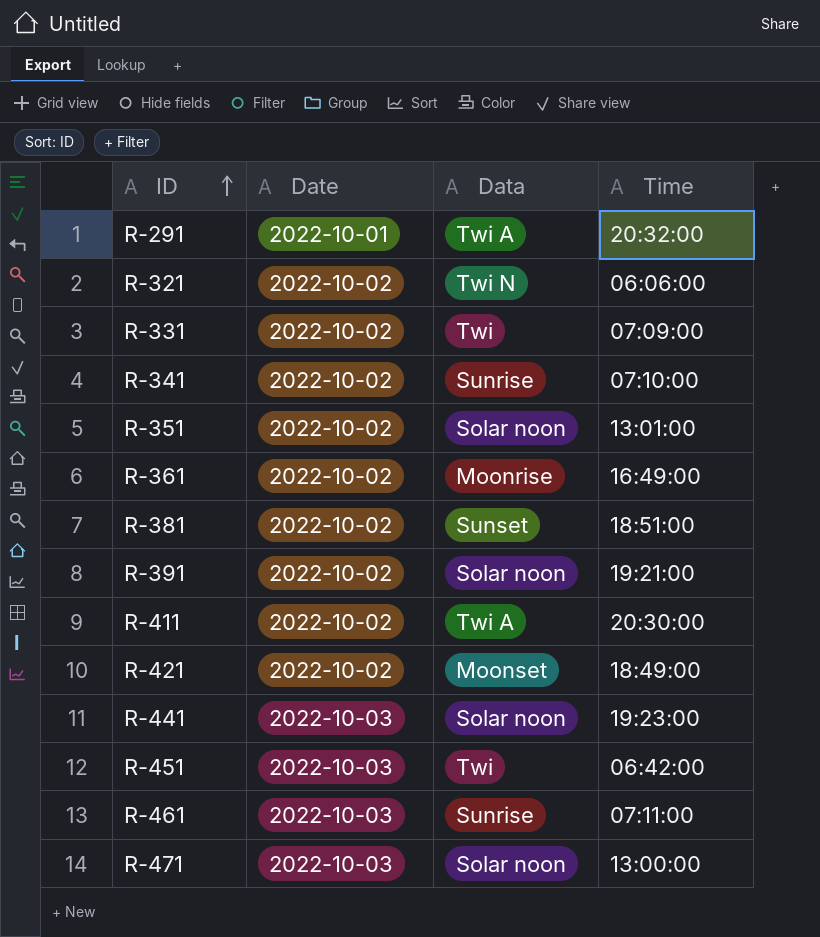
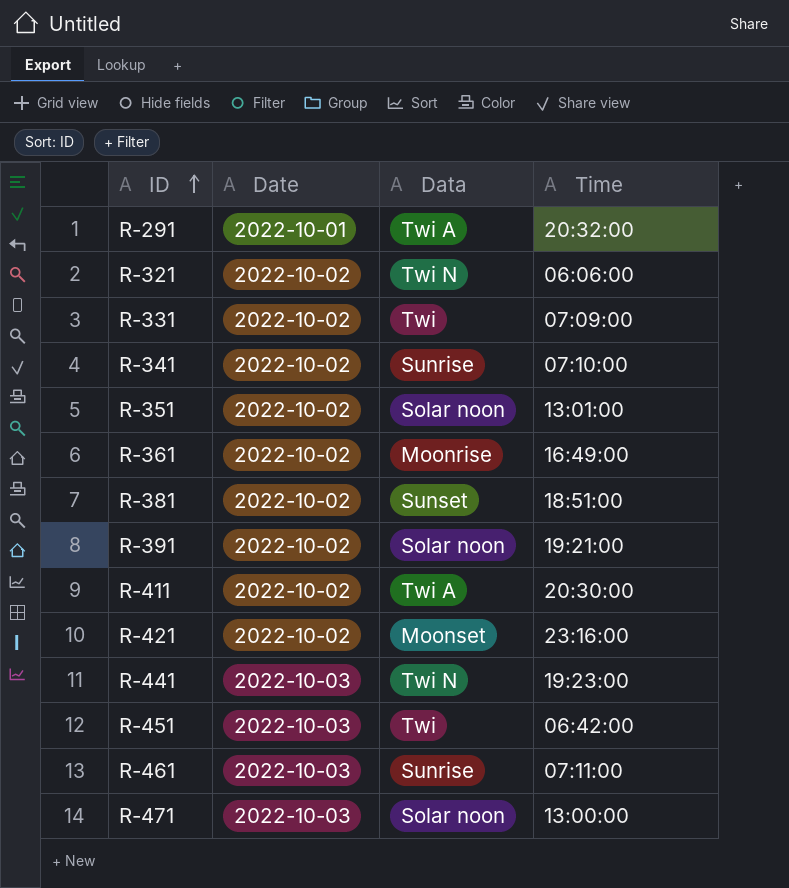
R-421 | Time: 18:49:00 -> 23:16:00
R-441 | Data: Solar noon -> Twi N

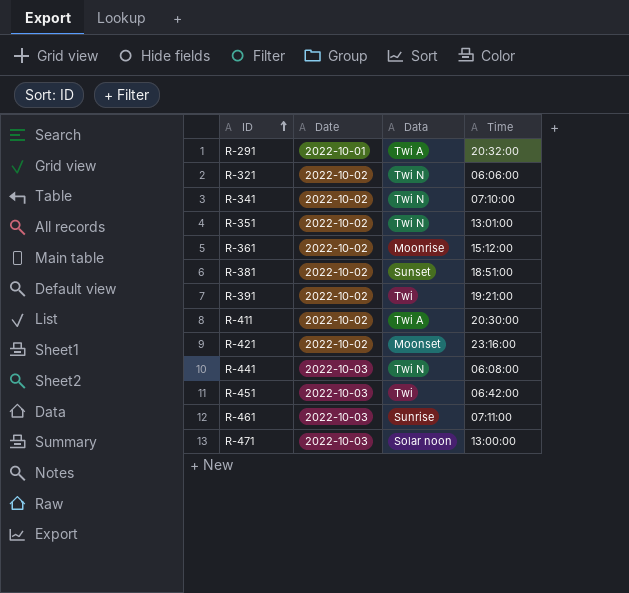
row R-331: 2022-10-02 | Twi | 07:09:00 -> none
R-341 | Data: Sunrise -> Twi N
R-351 | Data: Solar noon -> Twi N
R-361 | Time: 16:49:00 -> 15:12:00
R-391 | Data: Solar noon -> Twi
R-441 | Time: 19:23:00 -> 06:08:00

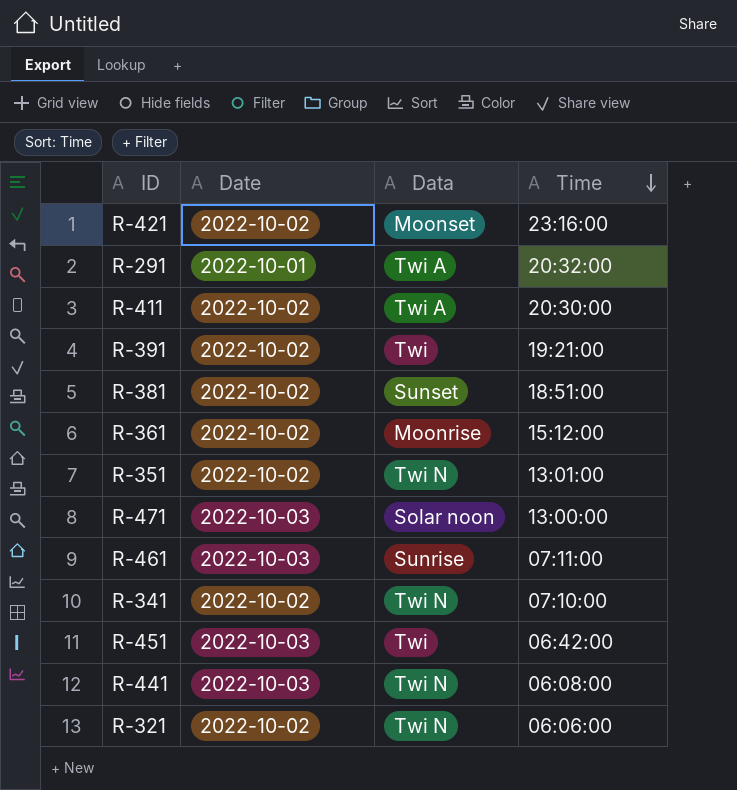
row order: ID ascending -> Time descending

